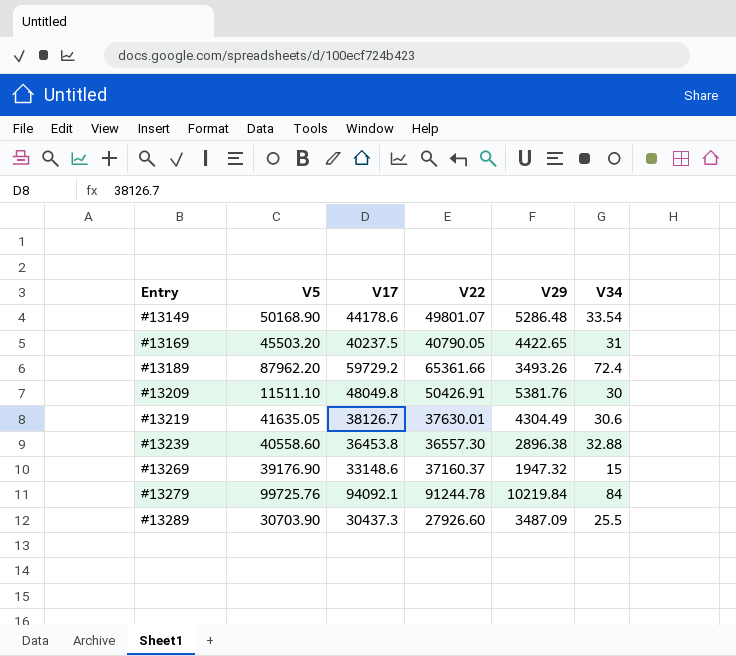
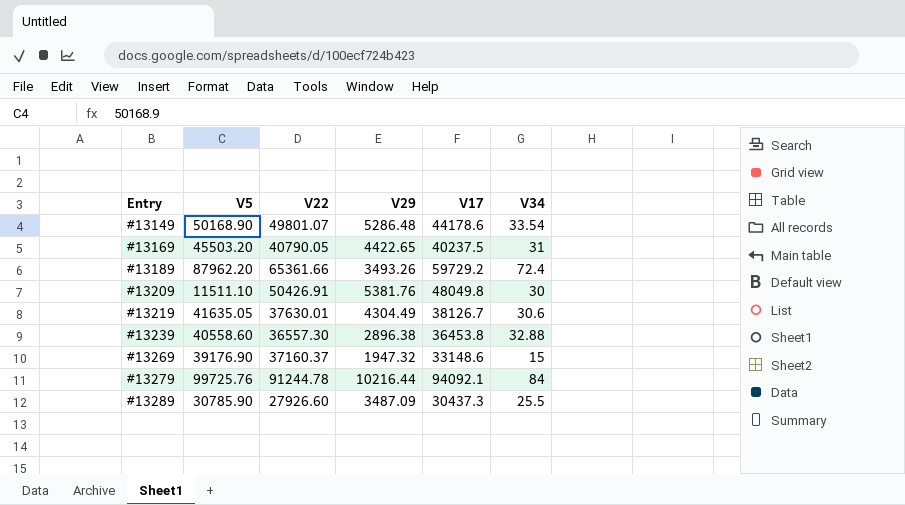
column V17 | position: 3 -> 5
#13279 | V29: 10219.84 -> 10216.44
#13289 | V5: 30703.90 -> 30785.90

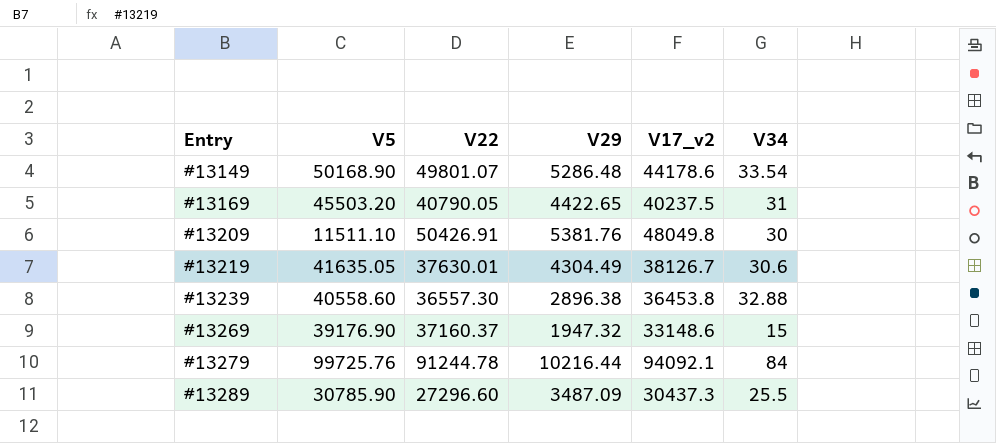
column name: V17 -> V17_v2
row #13189: 87962.20 | 65361.66 | 3493.26 | 59729.2 | 72.4 -> none
#13289 | V22: 27926.60 -> 27296.60

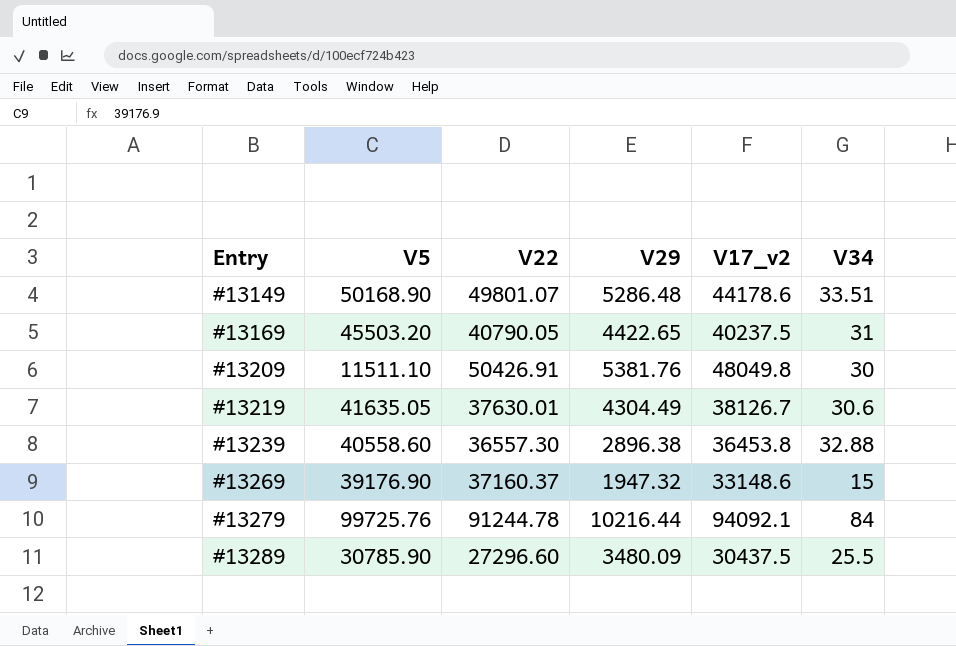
#13149 | V34: 33.54 -> 33.51
#13289 | V29: 3487.09 -> 3480.09
#13289 | V17_v2: 30437.3 -> 30437.5

